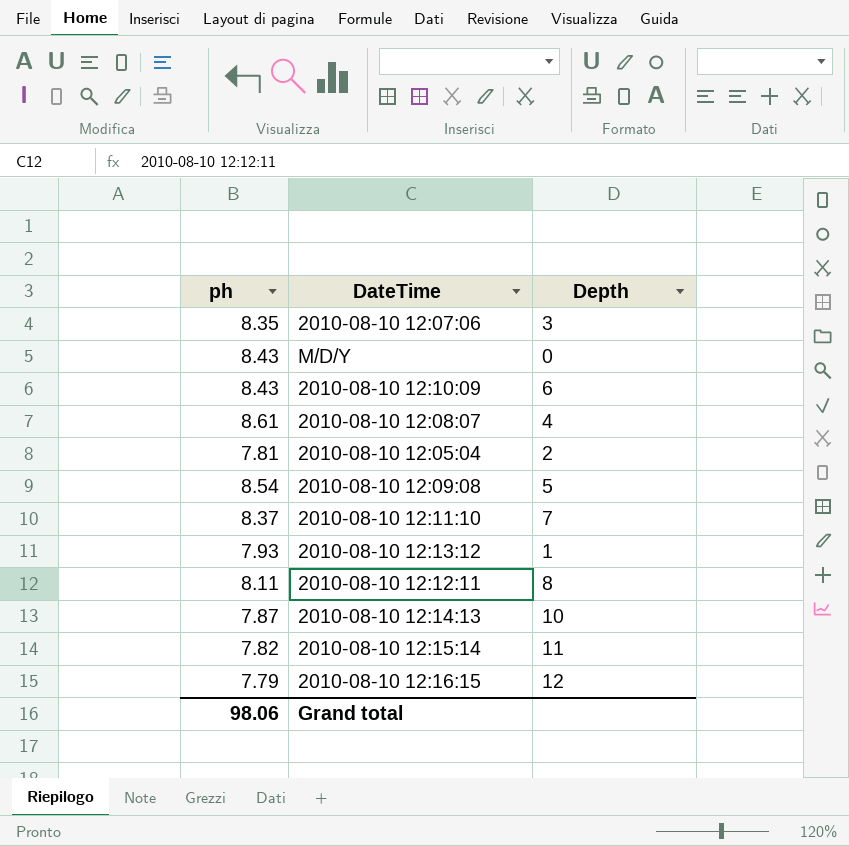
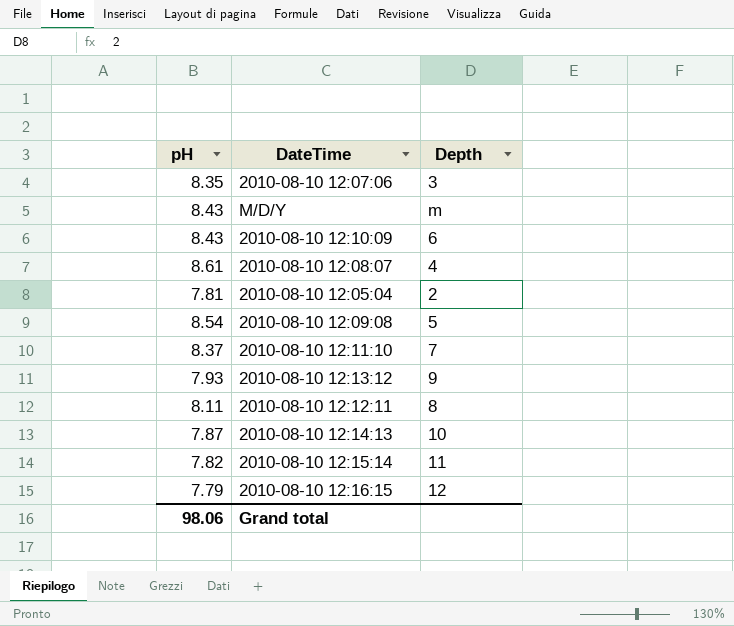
column name: ph -> pH
M/D/Y | Depth: 0 -> m
2010-08-10 12:13:12 | Depth: 1 -> 9

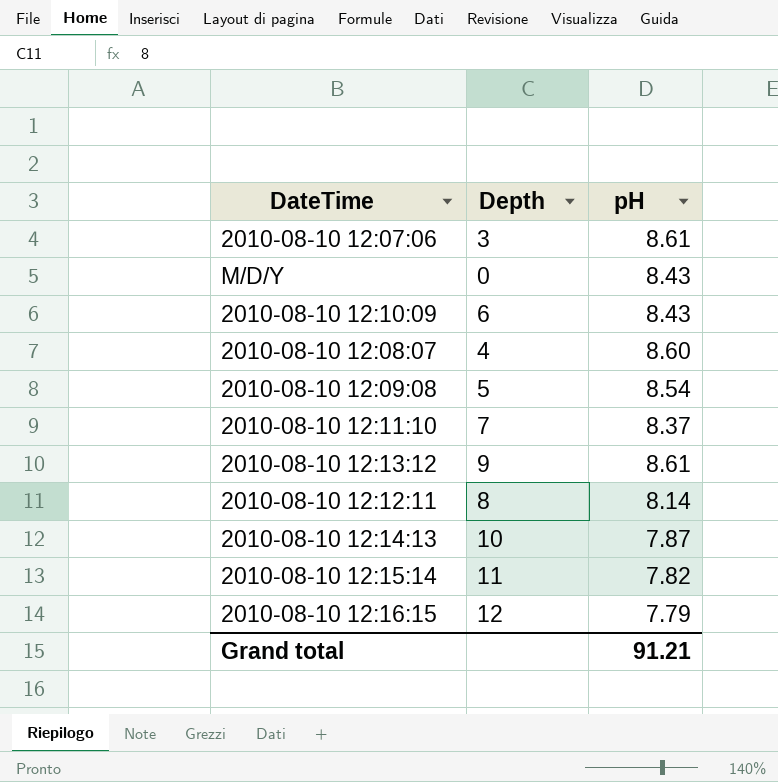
column pH | position: 1 -> 3
row 2010-08-10 12:05:04: 7.81 | 2 -> none
2010-08-10 12:07:06 | pH: 8.35 -> 8.61
M/D/Y | Depth: m -> 0
2010-08-10 12:08:07 | pH: 8.61 -> 8.60
2010-08-10 12:13:12 | pH: 7.93 -> 8.61
2010-08-10 12:12:11 | pH: 8.11 -> 8.14
Grand total | pH: 98.06 -> 91.21

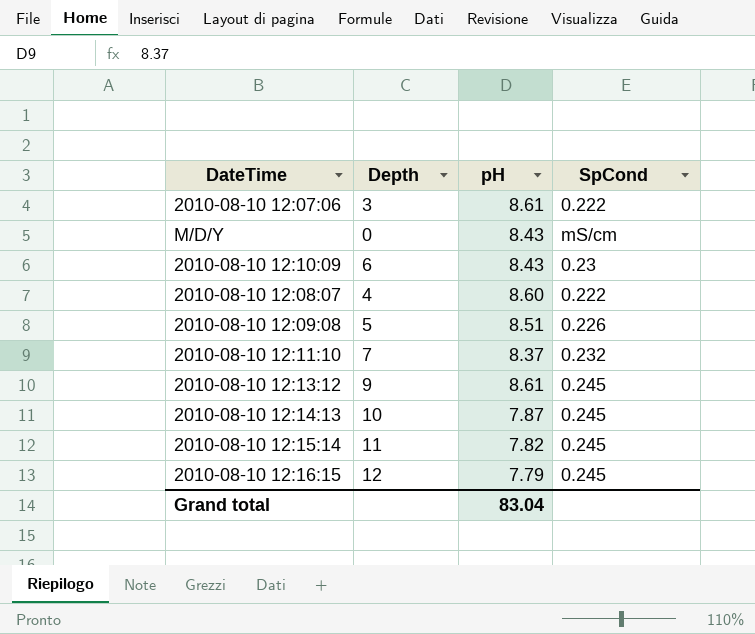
column SpCond | position: none -> 4
row 2010-08-10 12:12:11: 8 | 8.14 -> none
2010-08-10 12:09:08 | pH: 8.54 -> 8.51
Grand total | pH: 91.21 -> 83.04

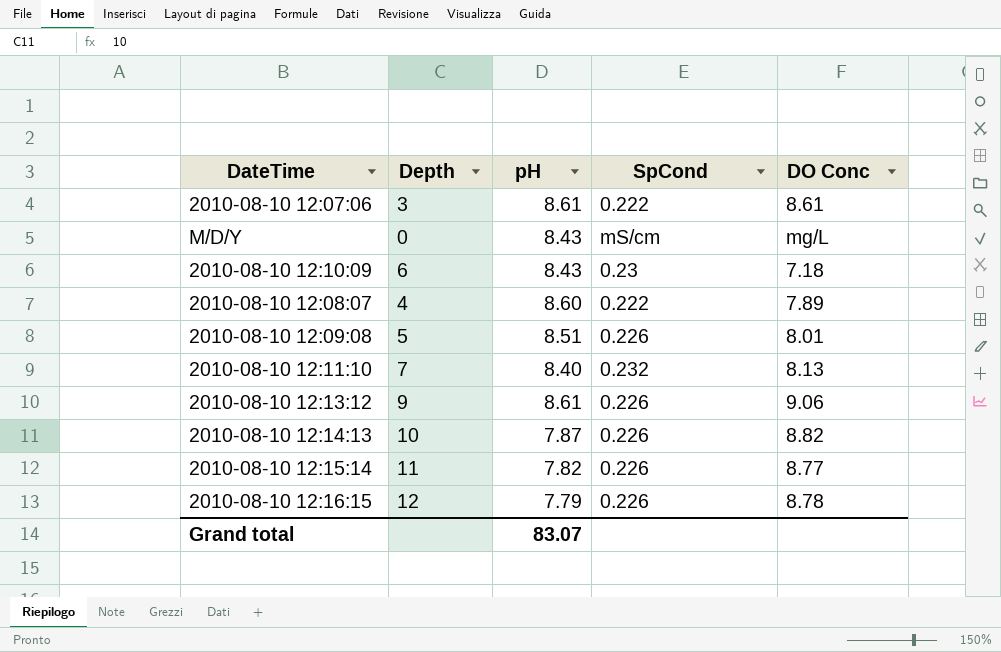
column DO Conc | position: none -> 5
2010-08-10 12:11:10 | pH: 8.37 -> 8.40
2010-08-10 12:13:12 | SpCond: 0.245 -> 0.226
2010-08-10 12:14:13 | SpCond: 0.245 -> 0.226
2010-08-10 12:15:14 | SpCond: 0.245 -> 0.226
2010-08-10 12:16:15 | SpCond: 0.245 -> 0.226
Grand total | pH: 83.04 -> 83.07

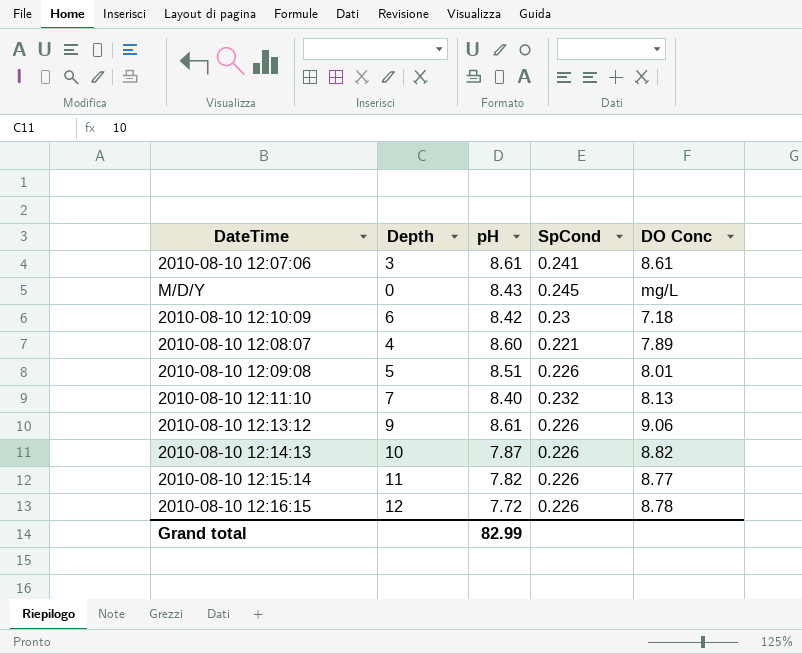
2010-08-10 12:07:06 | SpCond: 0.222 -> 0.241
M/D/Y | SpCond: mS/cm -> 0.245
2010-08-10 12:10:09 | pH: 8.43 -> 8.42
2010-08-10 12:08:07 | SpCond: 0.222 -> 0.221
2010-08-10 12:16:15 | pH: 7.79 -> 7.72
Grand total | pH: 83.07 -> 82.99

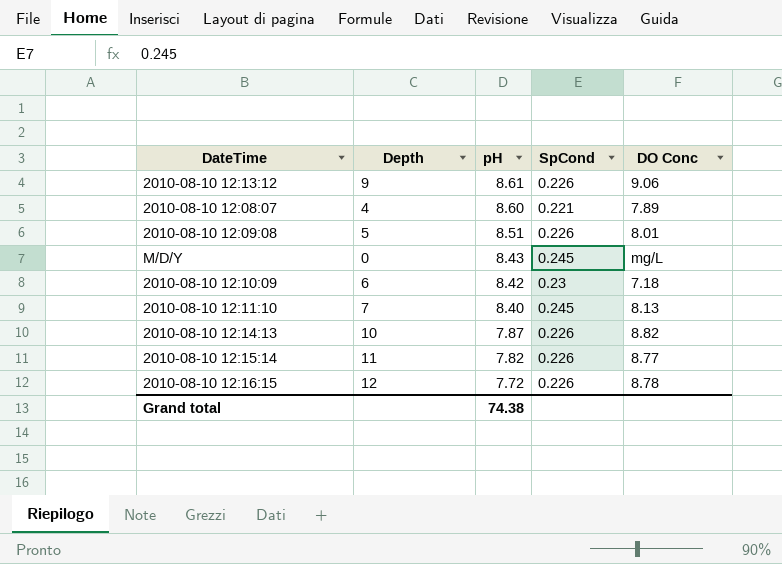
row order: none -> pH descending
row 2010-08-10 12:07:06: 3 | 8.61 | 0.241 | 8.61 -> none
2010-08-10 12:11:10 | SpCond: 0.232 -> 0.245
Grand total | pH: 82.99 -> 74.38

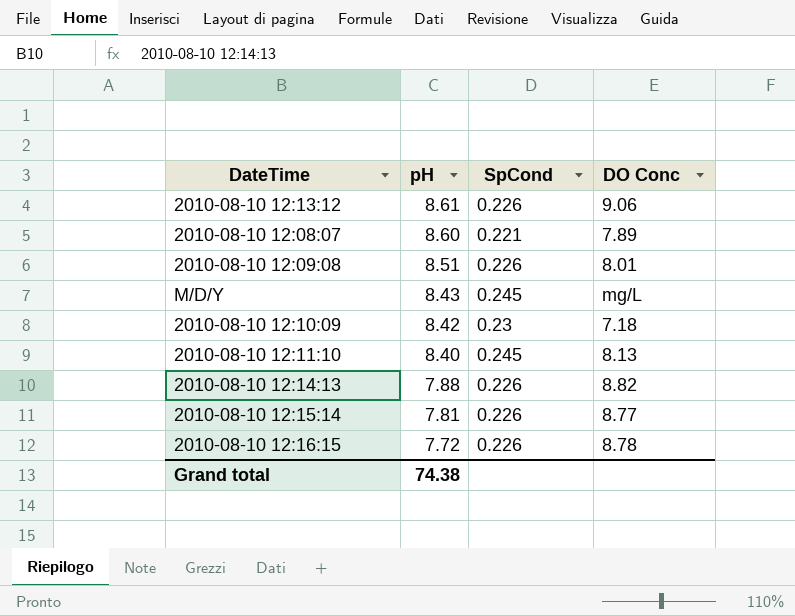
column Depth | position: 2 -> none
2010-08-10 12:14:13 | pH: 7.87 -> 7.88
2010-08-10 12:15:14 | pH: 7.82 -> 7.81

